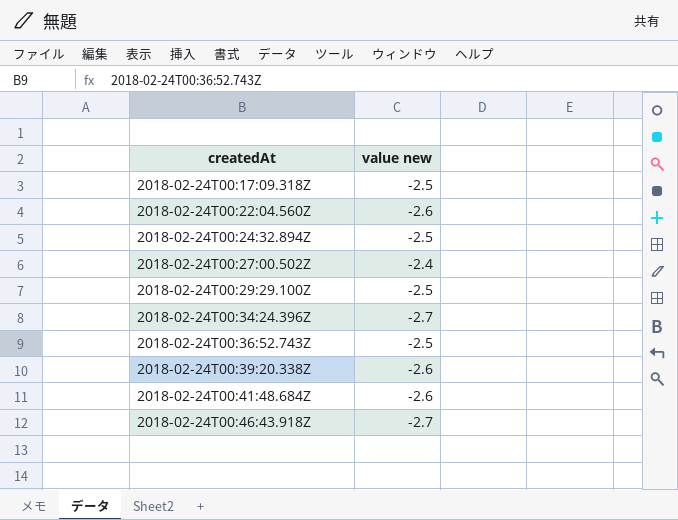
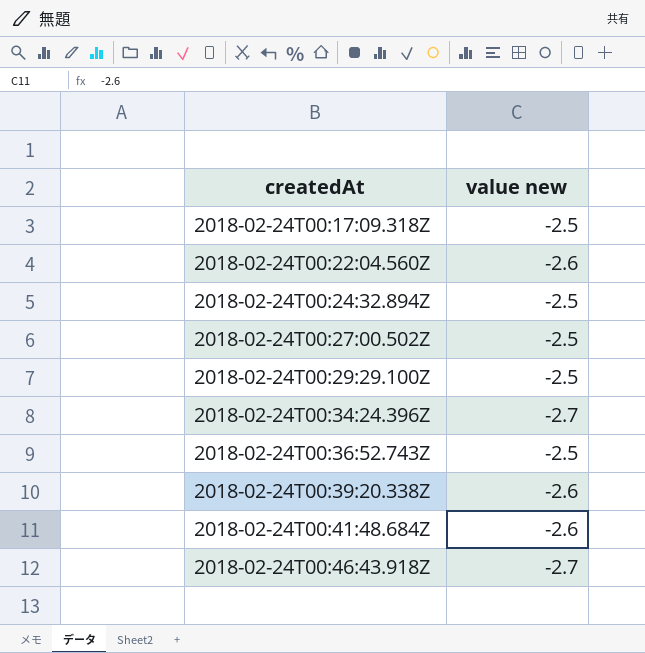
2018-02-24T00:27:00.502Z | value new: -2.4 -> -2.5

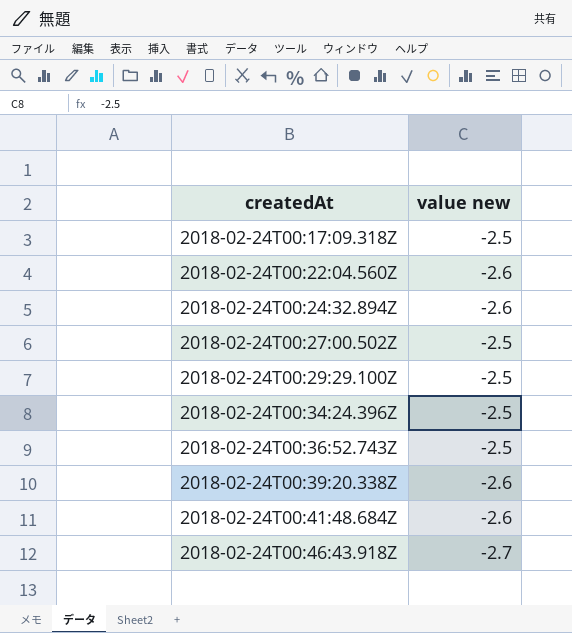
2018-02-24T00:24:32.894Z | value new: -2.5 -> -2.6
2018-02-24T00:34:24.396Z | value new: -2.7 -> -2.5

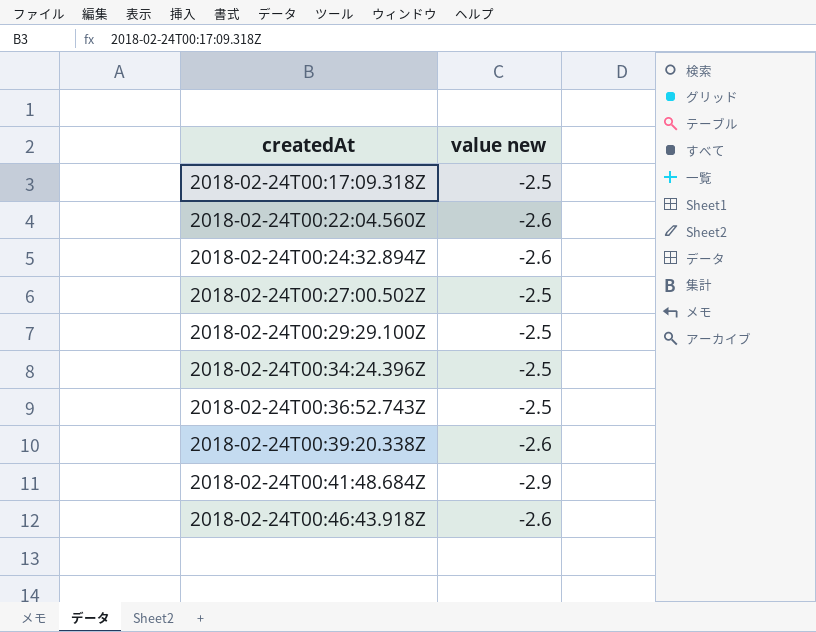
2018-02-24T00:41:48.684Z | value new: -2.6 -> -2.9
2018-02-24T00:46:43.918Z | value new: -2.7 -> -2.6

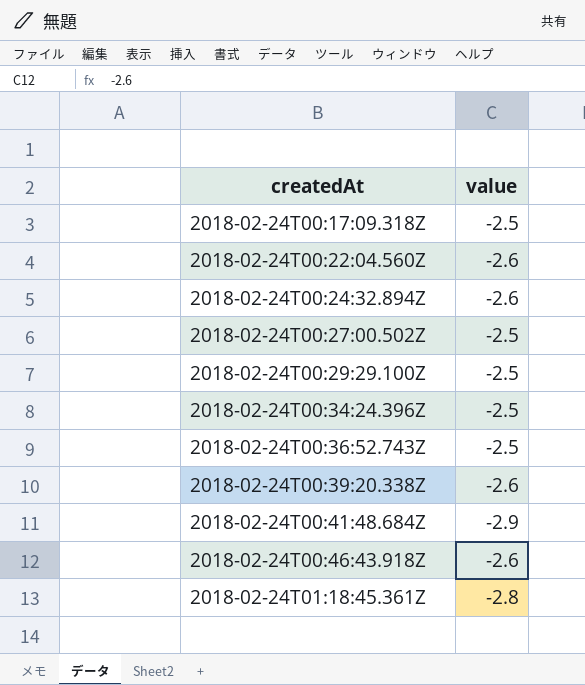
column name: value new -> value
row 2018-02-24T01:18:45.361Z: none -> -2.8

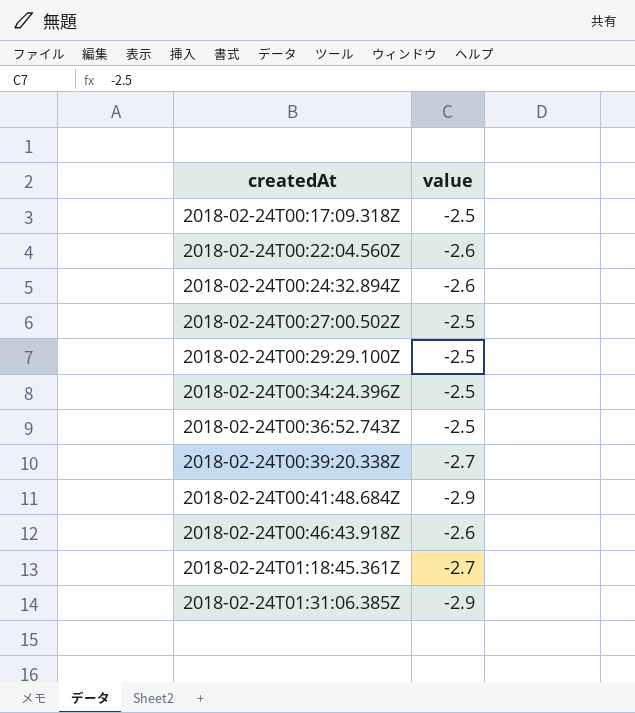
2018-02-24T00:39:20.338Z | value: -2.6 -> -2.7
2018-02-24T01:18:45.361Z | value: -2.8 -> -2.7
row 2018-02-24T01:31:06.385Z: none -> -2.9

